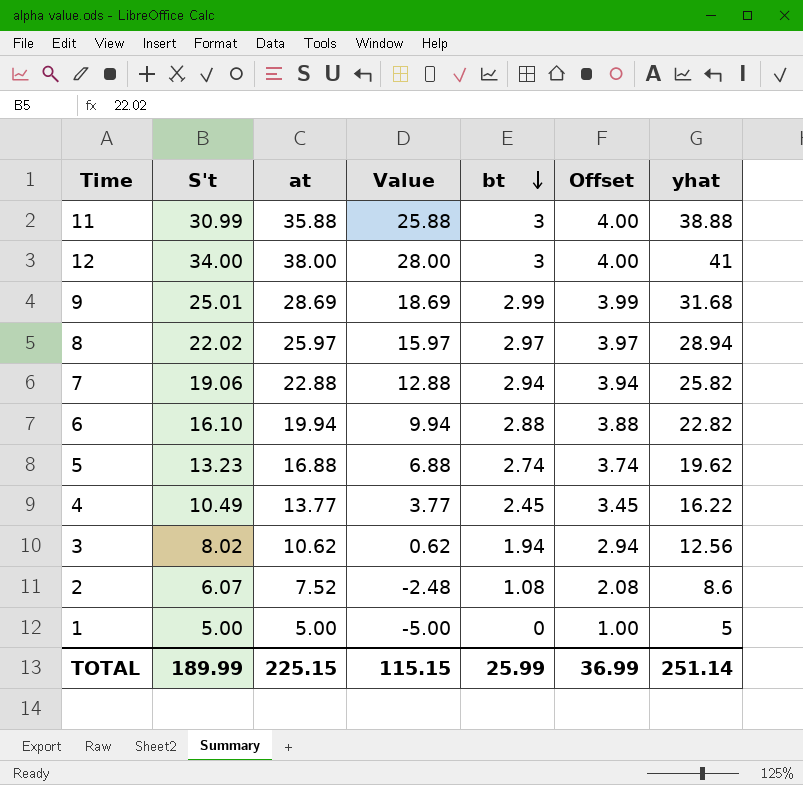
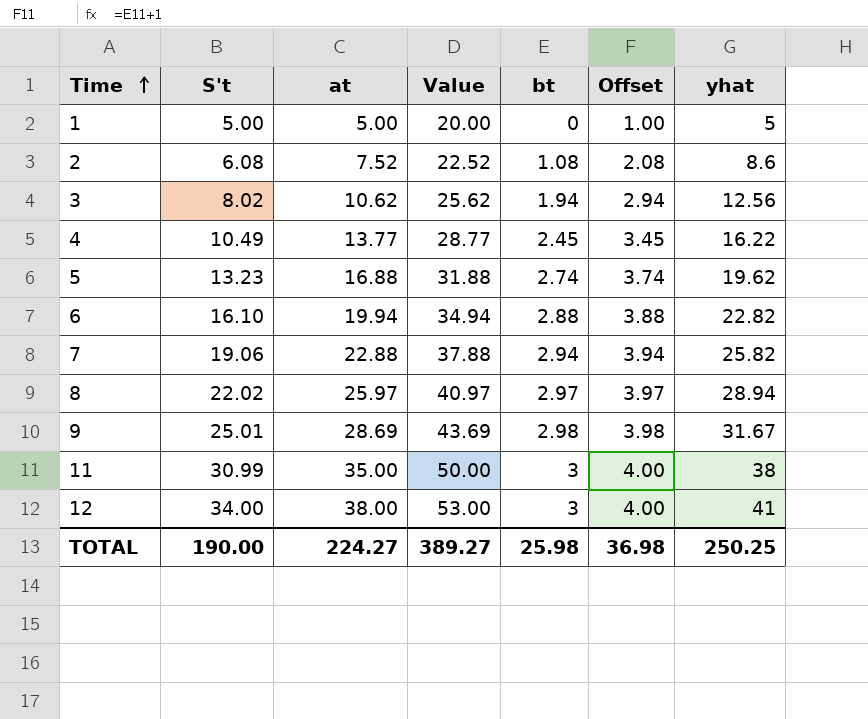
row order: bt descending -> Time ascending
column Value | formula: [at] - 10 -> [at] + 15
2 | S't: 6.07 -> 6.08
9 | bt: 2.99 -> 2.98
9 | Offset: 3.99 -> 3.98
9 | yhat: 31.68 -> 31.67
11 | at: 35.88 -> 35.00
11 | yhat: 38.88 -> 38
TOTAL | S't: 189.99 -> 190.00
TOTAL | at: 225.15 -> 224.27
TOTAL | Value: 115.15 -> 389.27
TOTAL | bt: 25.99 -> 25.98
TOTAL | Offset: 36.99 -> 36.98
TOTAL | yhat: 251.14 -> 250.25

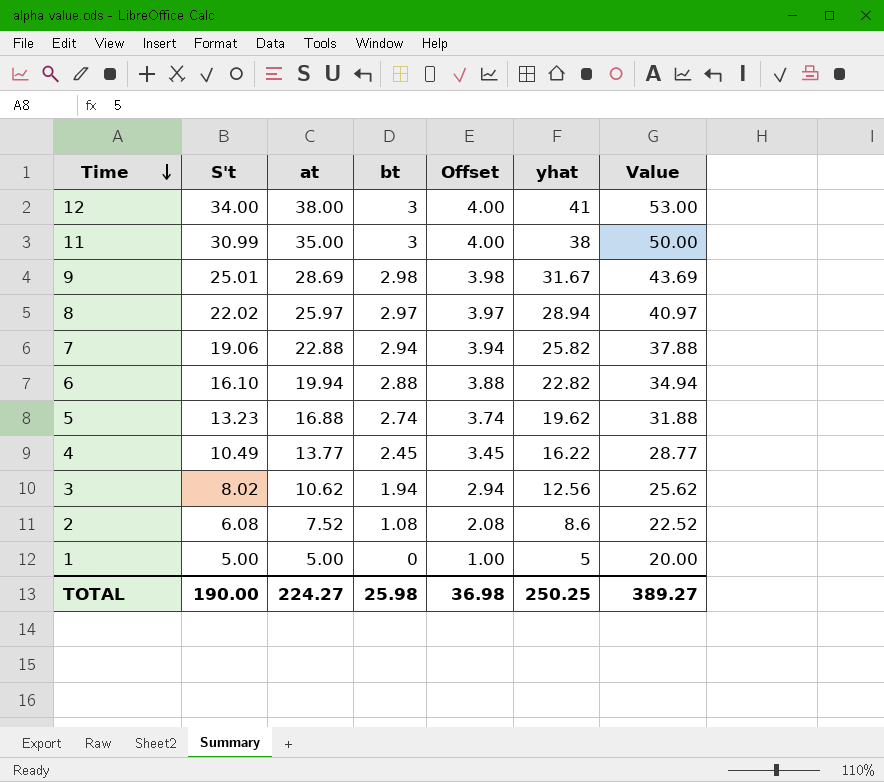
row order: Time ascending -> Time descending
column Value | position: 4 -> 7

